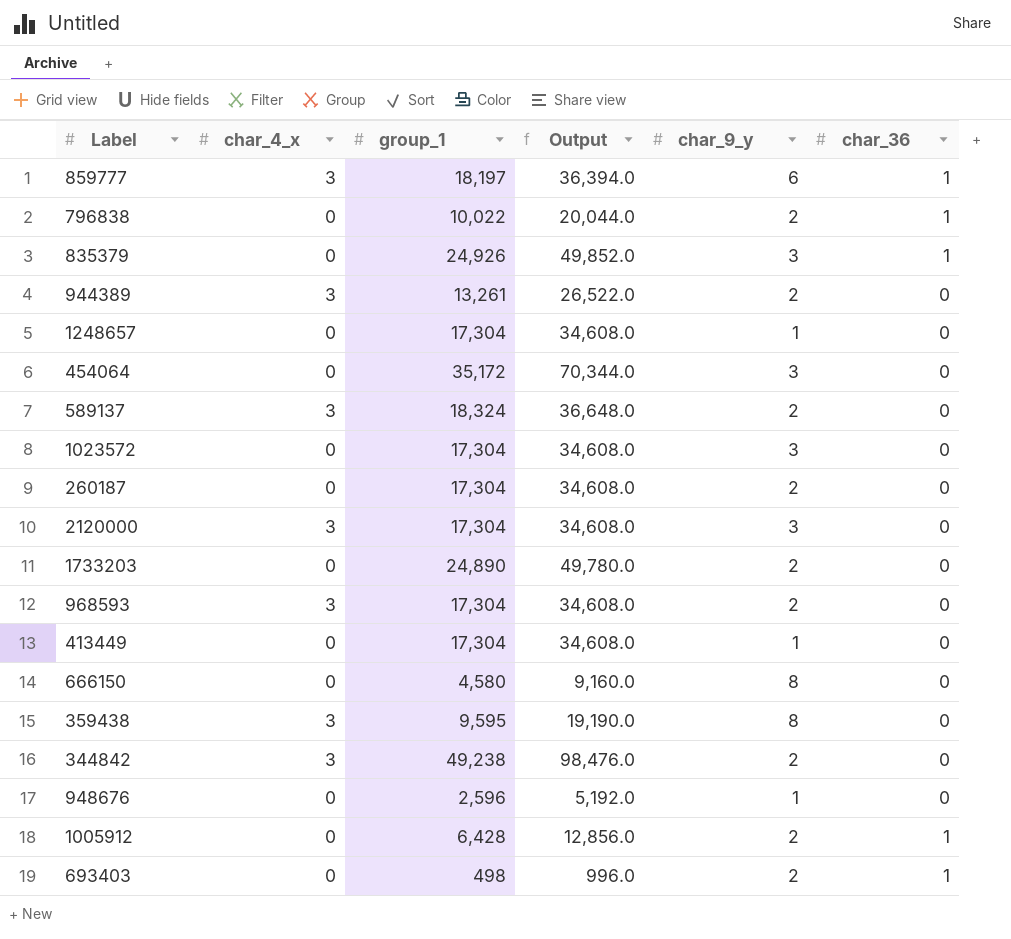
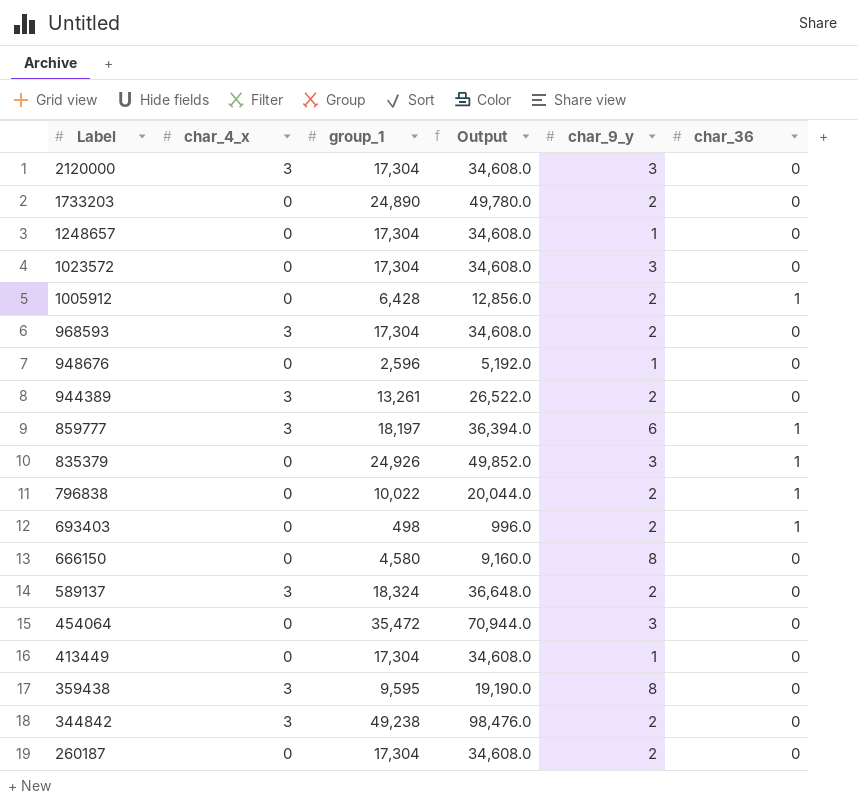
row order: none -> Label descending
454064 | group_1: 35,172 -> 35,472
454064 | Output: 70,344.0 -> 70,944.0

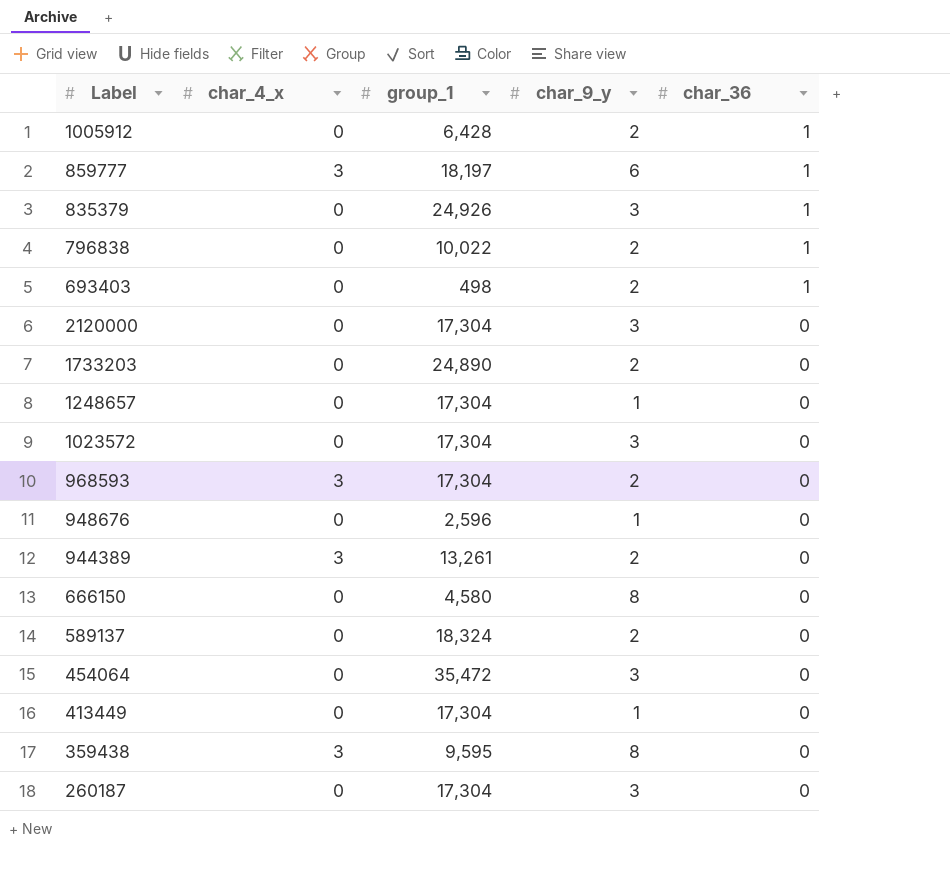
row order: Label descending -> char_36 descending
column Output | formula: [group_1] * 2 -> none
row 344842: 3 | 49,238 | 98,476.0 | 2 | 0 -> none
2120000 | char_4_x: 3 -> 0
589137 | char_4_x: 3 -> 0
260187 | char_9_y: 2 -> 3

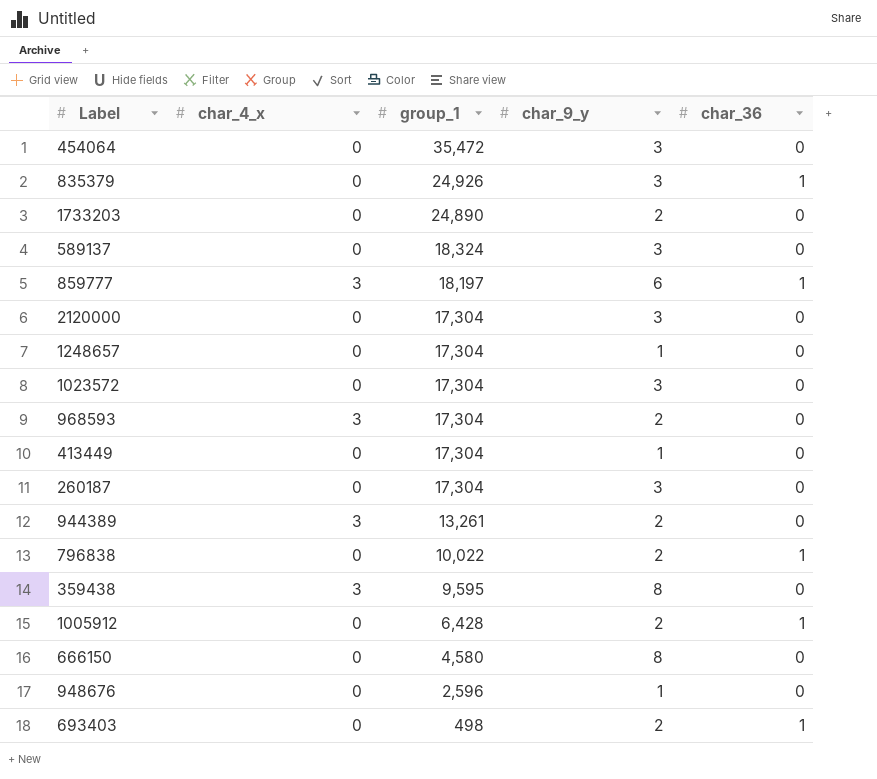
row order: char_36 descending -> group_1 descending
589137 | char_9_y: 2 -> 3

